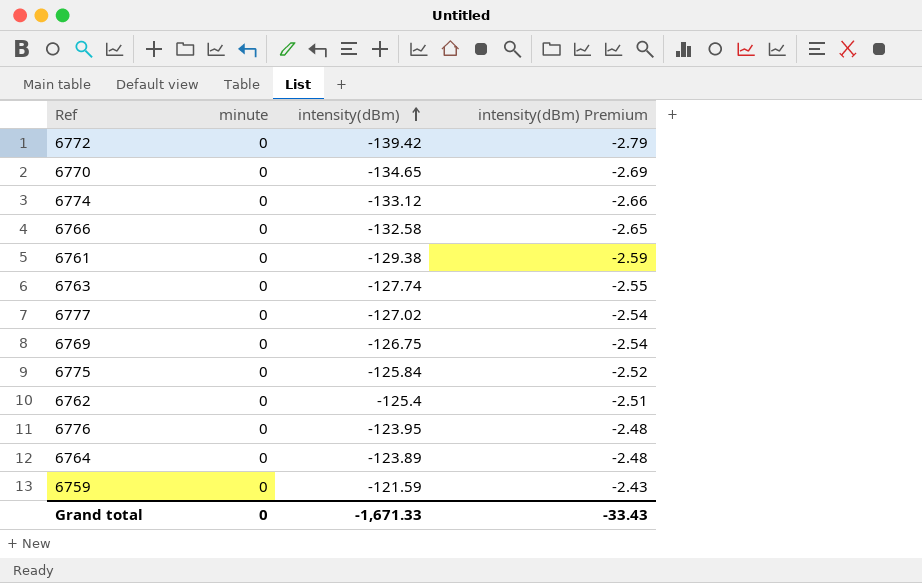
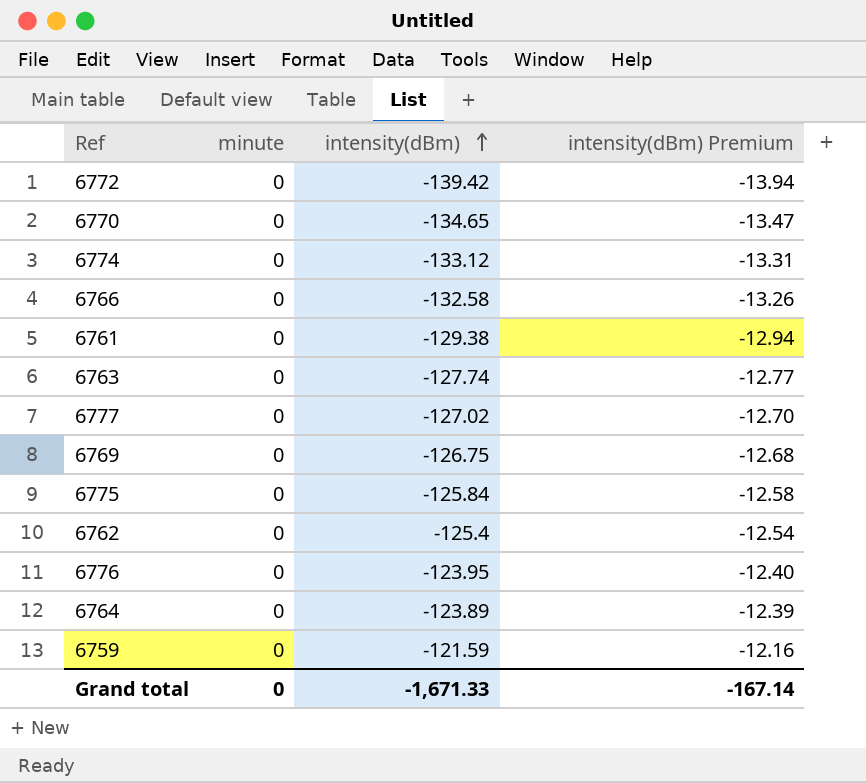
column intensity(dBm) Premium | formula: [intensity(dBm)] * 0.02 -> [intensity(dBm)] * 0.1
Grand total | intensity(dBm) Premium: -33.43 -> -167.14

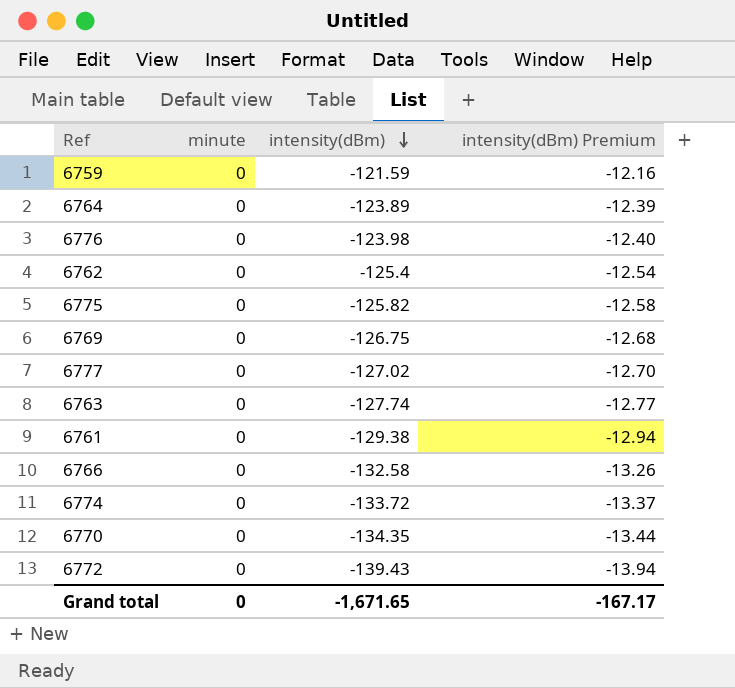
row order: intensity(dBm) ascending -> intensity(dBm) descending
6776 | intensity(dBm): -123.95 -> -123.98
6775 | intensity(dBm): -125.84 -> -125.82
6774 | intensity(dBm): -133.12 -> -133.72
6774 | intensity(dBm) Premium: -13.31 -> -13.37
6770 | intensity(dBm): -134.65 -> -134.35
6770 | intensity(dBm) Premium: -13.47 -> -13.44
6772 | intensity(dBm): -139.42 -> -139.43
Grand total | intensity(dBm): -1,671.33 -> -1,671.65
Grand total | intensity(dBm) Premium: -167.14 -> -167.17

